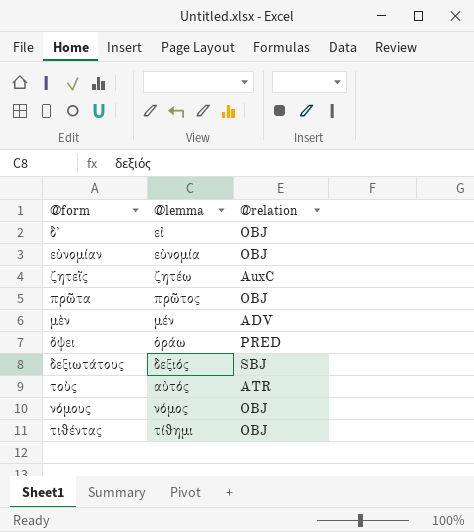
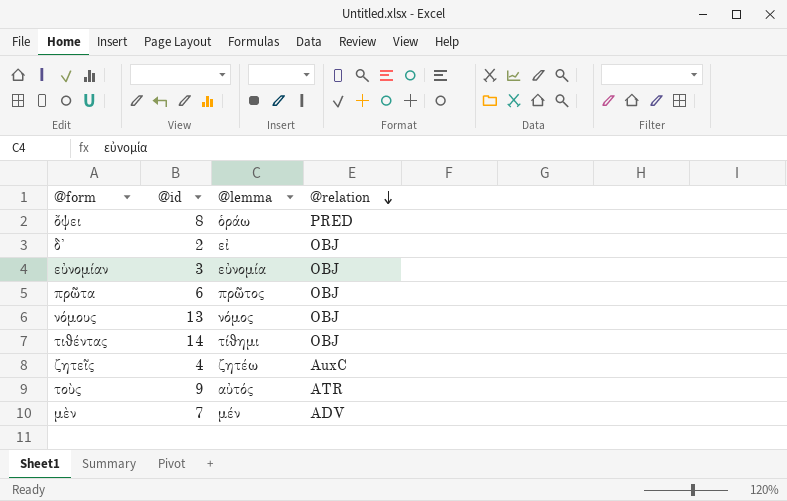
row order: none -> @relation descending
column @id | position: none -> 2
row δεξιωτάτους: δεξιός | SBJ -> none

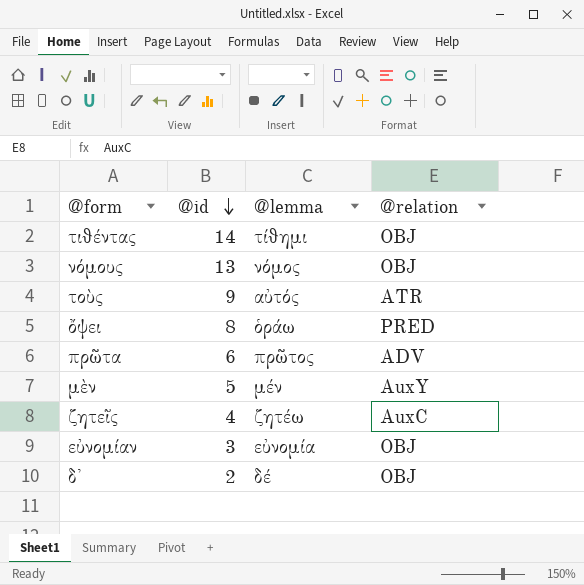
row order: @relation descending -> @id descending
πρῶτα | @relation: OBJ -> ADV
μὲν | @id: 7 -> 5
μὲν | @relation: ADV -> AuxY
δ᾽ | @lemma: εἰ -> δέ

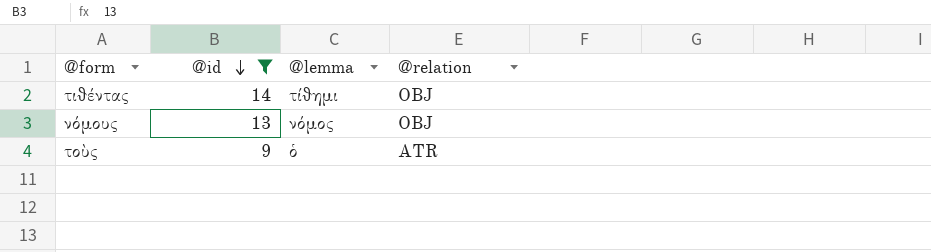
filter: none -> @id >= 9
τοὺς | @lemma: αὐτός -> ὁ

